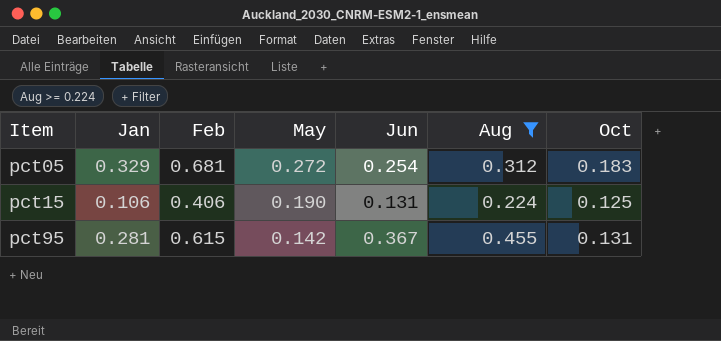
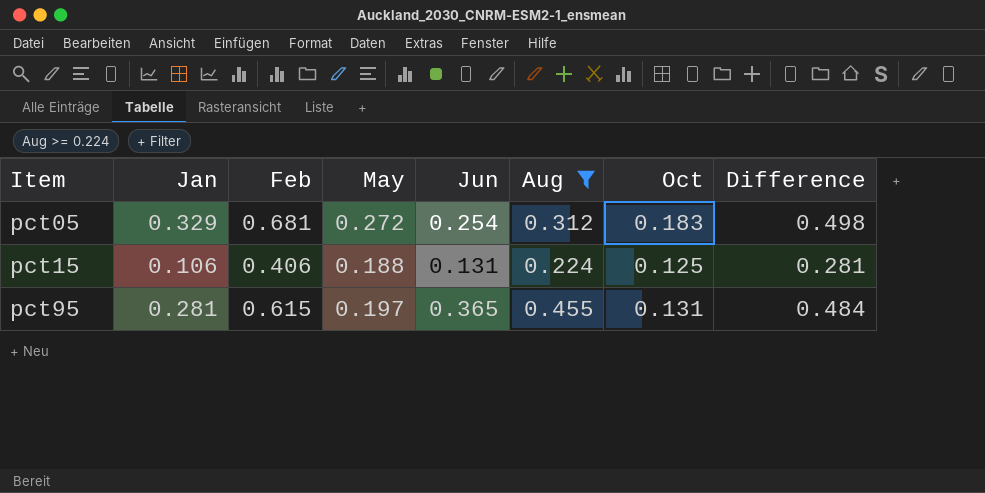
column Difference | formula: none -> [Feb] - [Oct]
pct15 | May: 0.190 -> 0.188
pct95 | May: 0.142 -> 0.197
pct95 | Jun: 0.367 -> 0.365

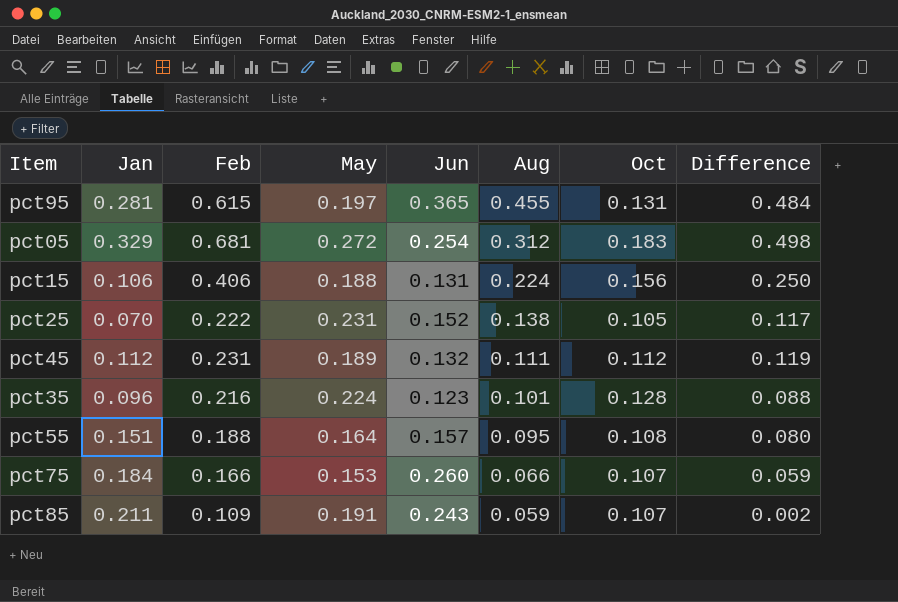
filter: Aug >= 0.224 -> none
row order: Item ascending -> Aug descending
pct15 | Oct: 0.125 -> 0.156
pct15 | Difference: 0.281 -> 0.250

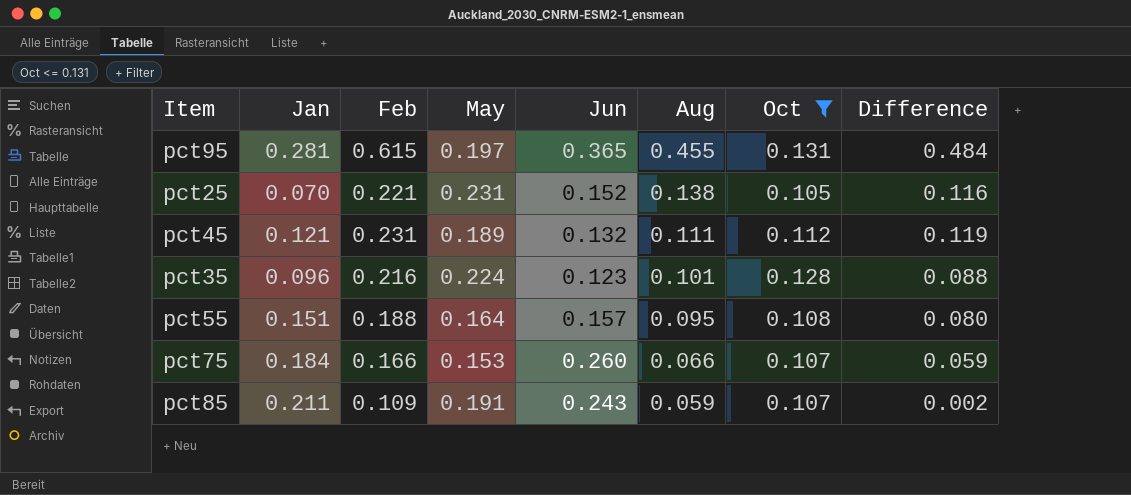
filter: none -> Oct <= 0.131
pct25 | Feb: 0.222 -> 0.221
pct25 | Difference: 0.117 -> 0.116
pct45 | Jan: 0.112 -> 0.121

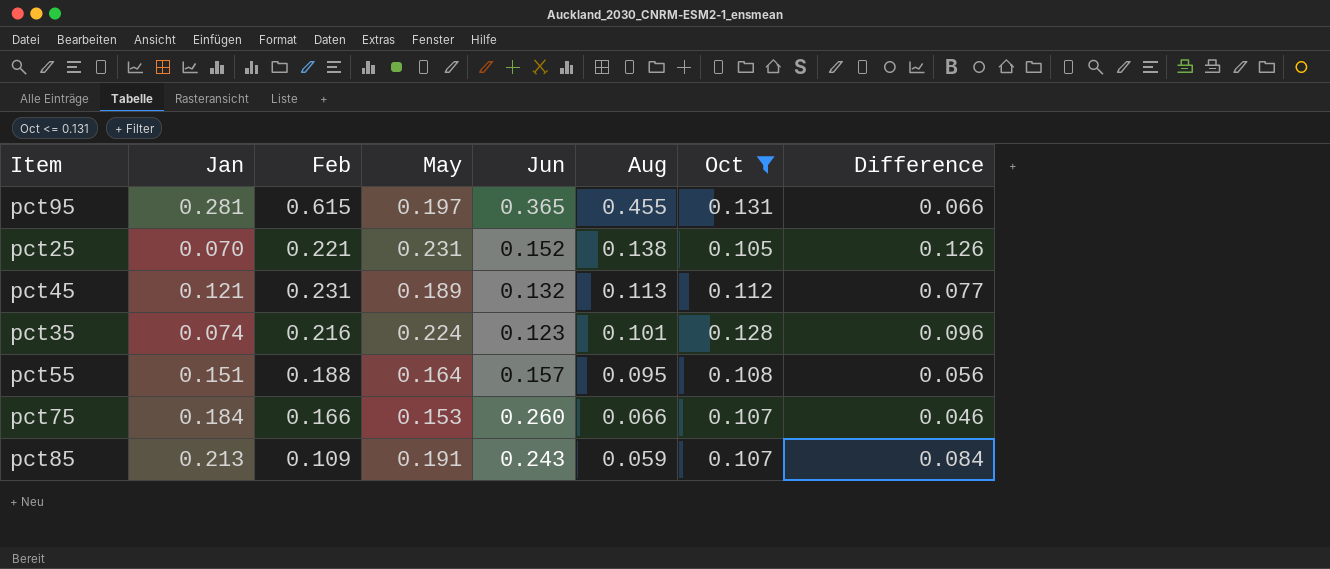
column Difference | formula: [Feb] - [Oct] -> [May] - [Oct]
pct45 | Aug: 0.111 -> 0.113
pct35 | Jan: 0.096 -> 0.074
pct85 | Jan: 0.211 -> 0.213

